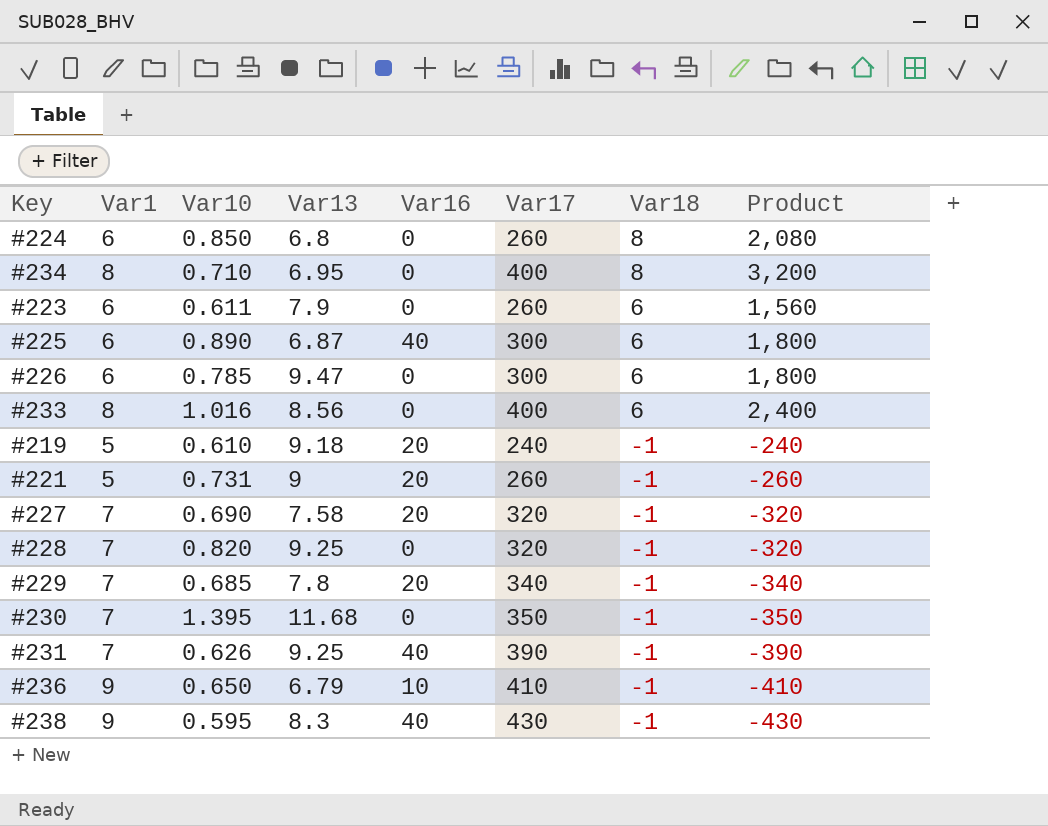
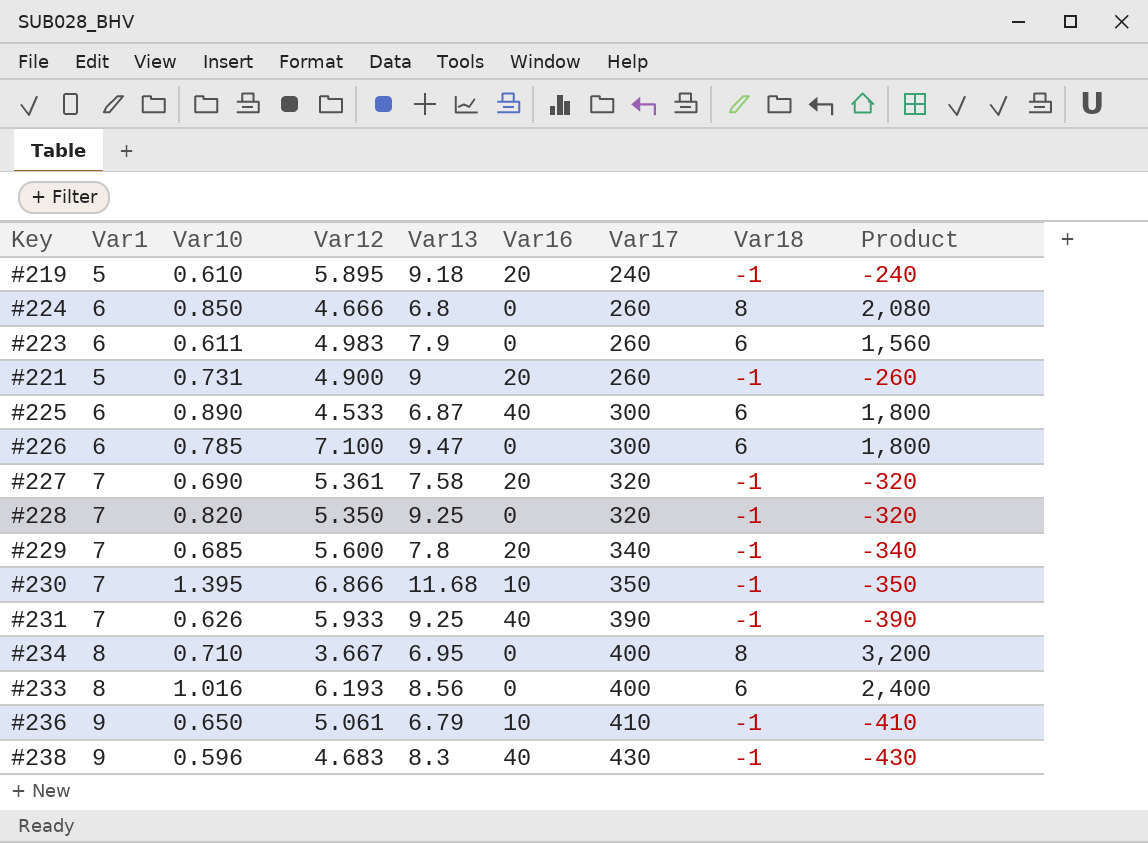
row order: Var18 descending -> Var17 ascending
column Var12 | position: none -> 4
#230 | Var16: 0 -> 10
#238 | Var10: 0.595 -> 0.596

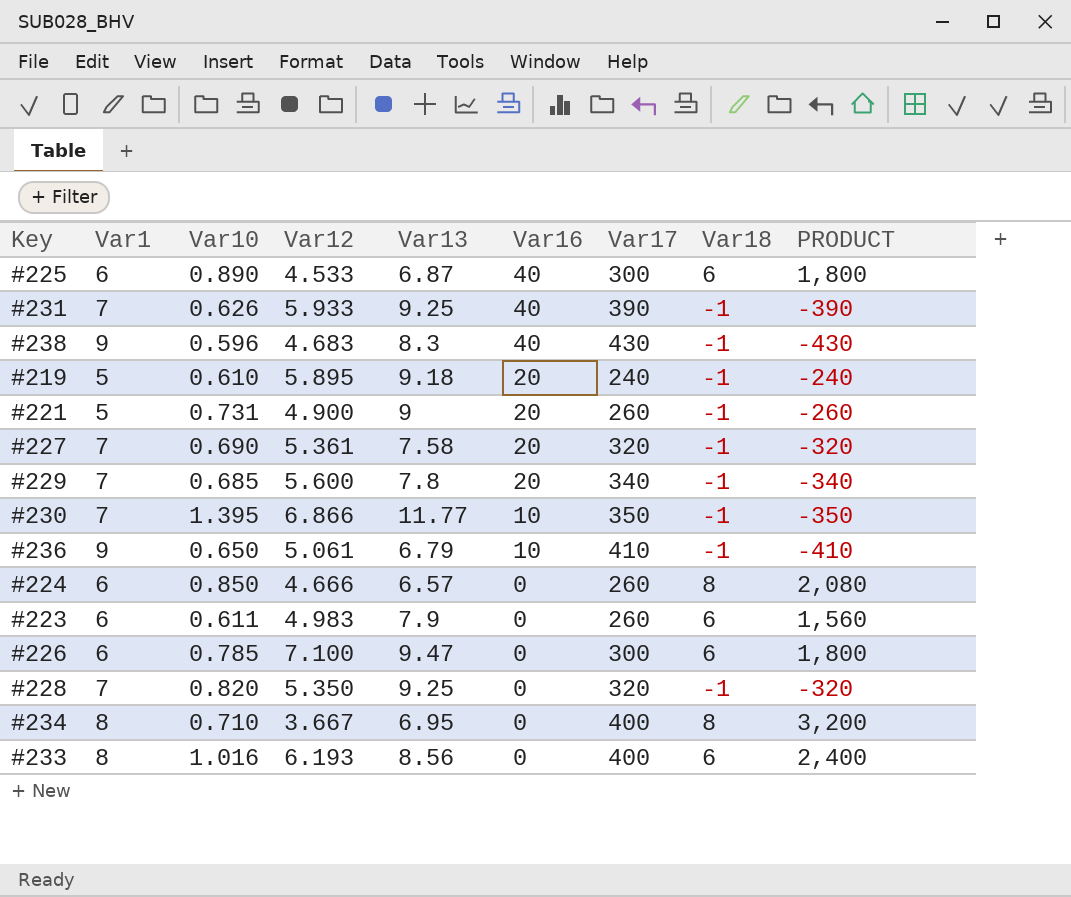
row order: Var17 ascending -> Var16 descending
column name: Product -> PRODUCT
#230 | Var13: 11.68 -> 11.77
#224 | Var13: 6.8 -> 6.57

